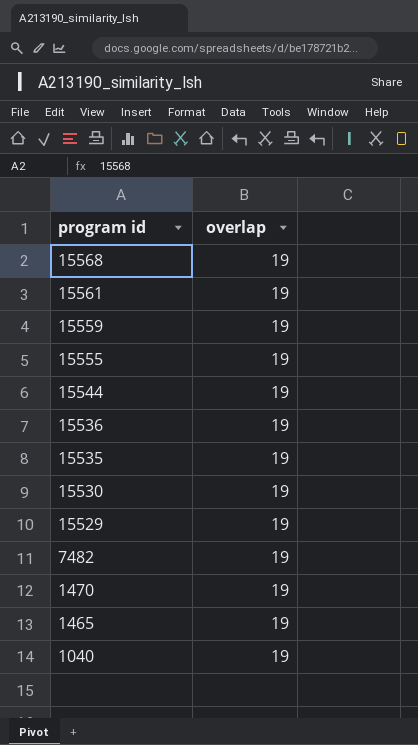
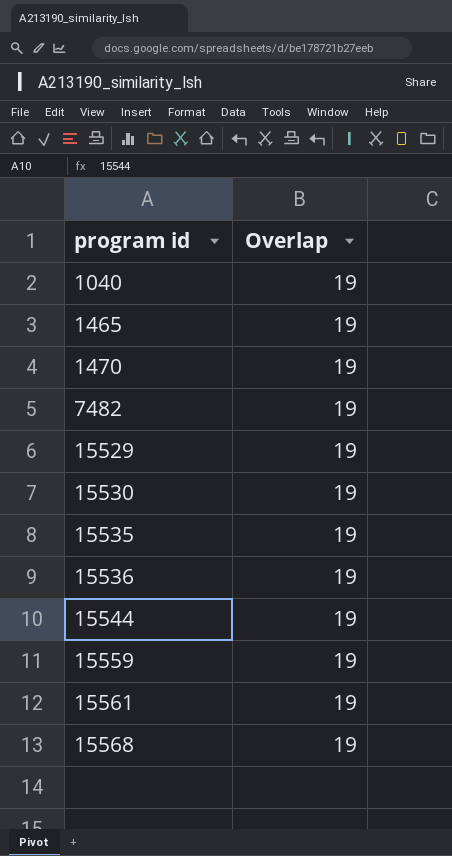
row order: program id descending -> program id ascending
column name: overlap -> Overlap
row 15555: 19 -> none

